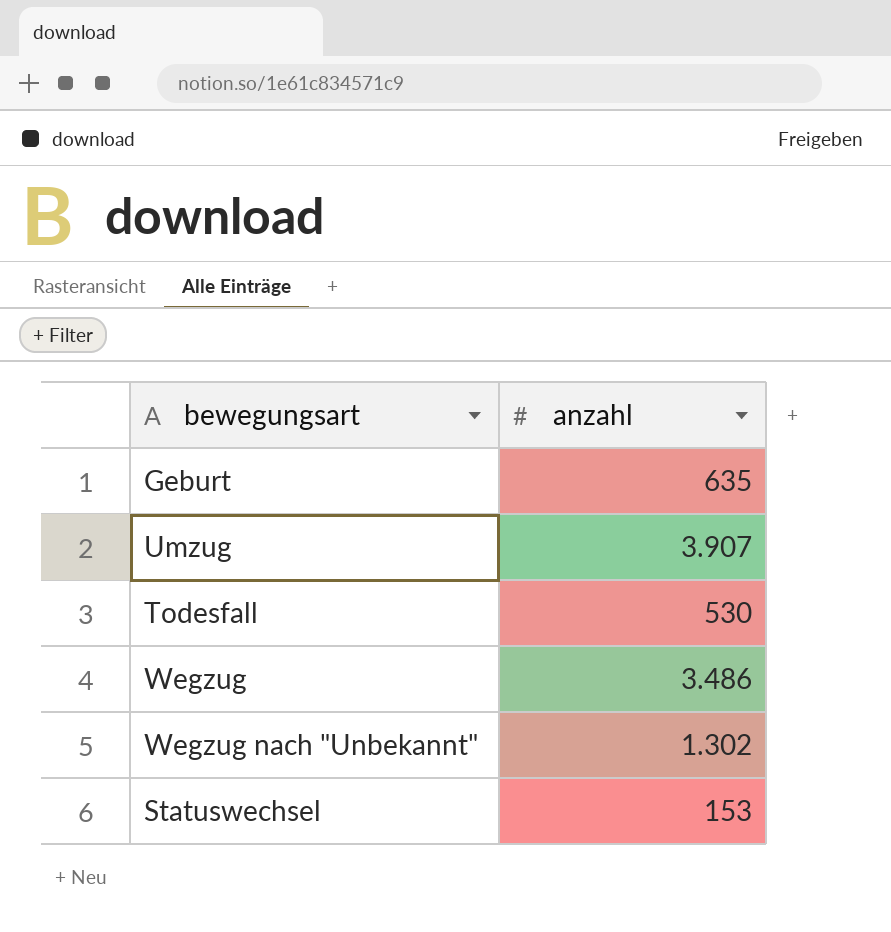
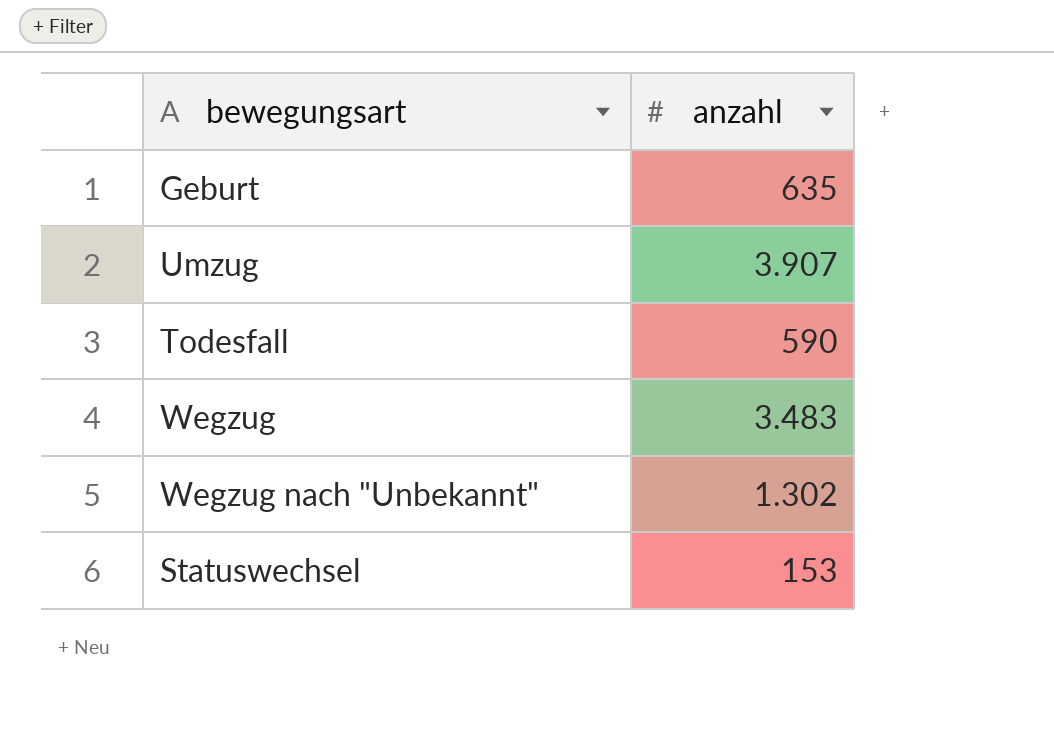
Todesfall | anzahl: 530 -> 590
Wegzug | anzahl: 3.486 -> 3.483

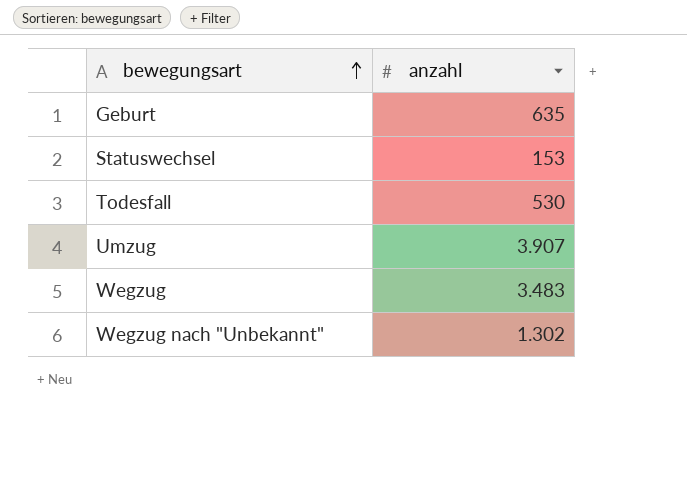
row order: none -> bewegungsart ascending
Todesfall | anzahl: 590 -> 530

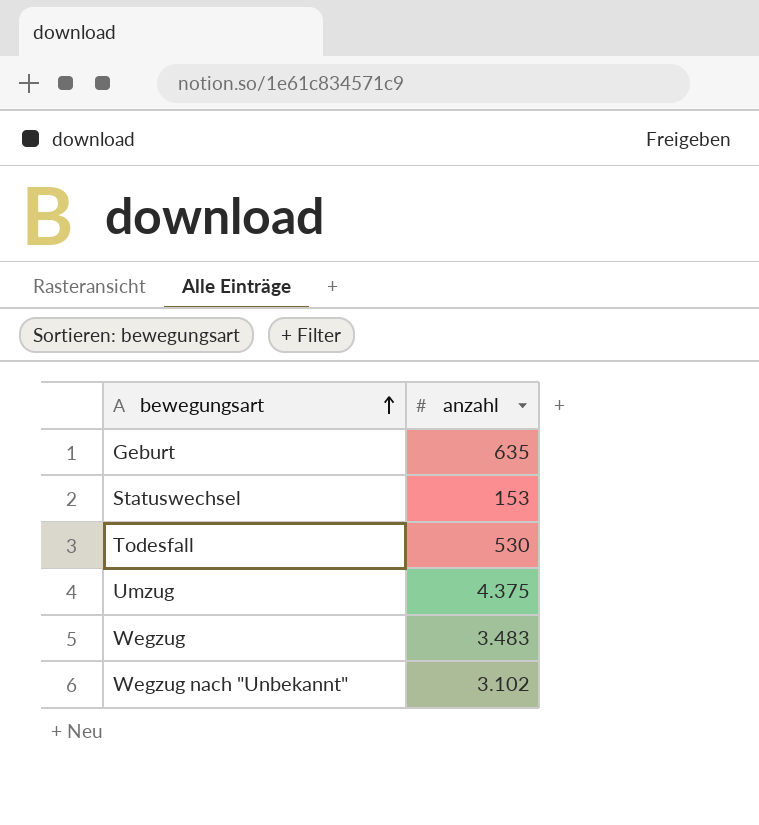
Umzug | anzahl: 3.907 -> 4.375
Wegzug nach "Unbekannt" | anzahl: 1.302 -> 3.102

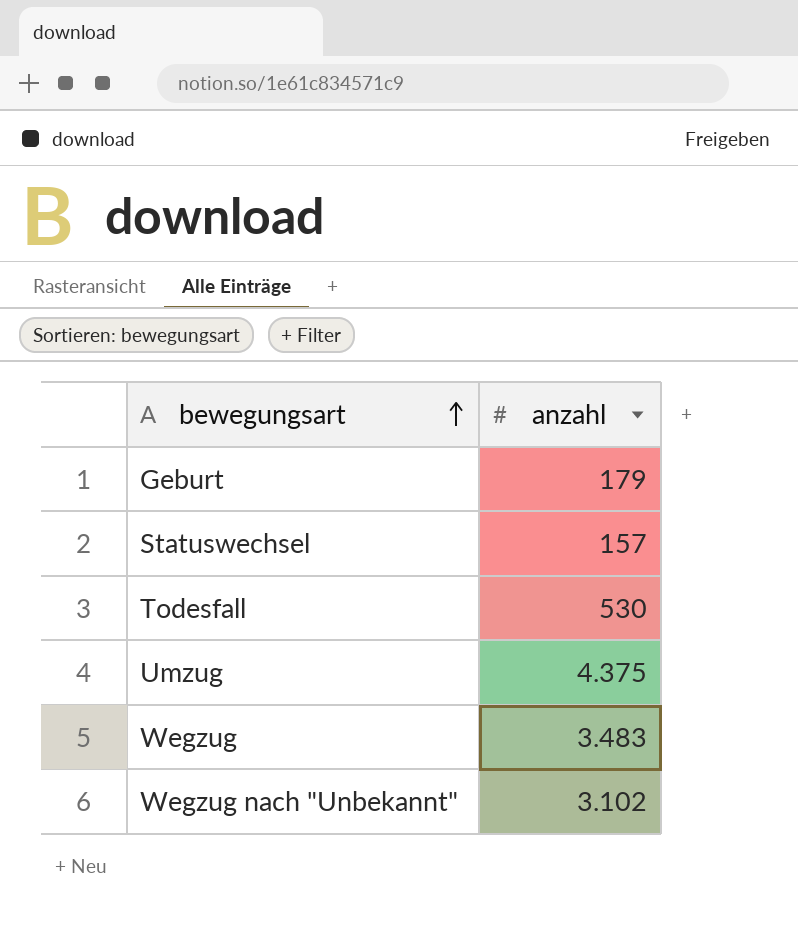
Geburt | anzahl: 635 -> 179
Statuswechsel | anzahl: 153 -> 157

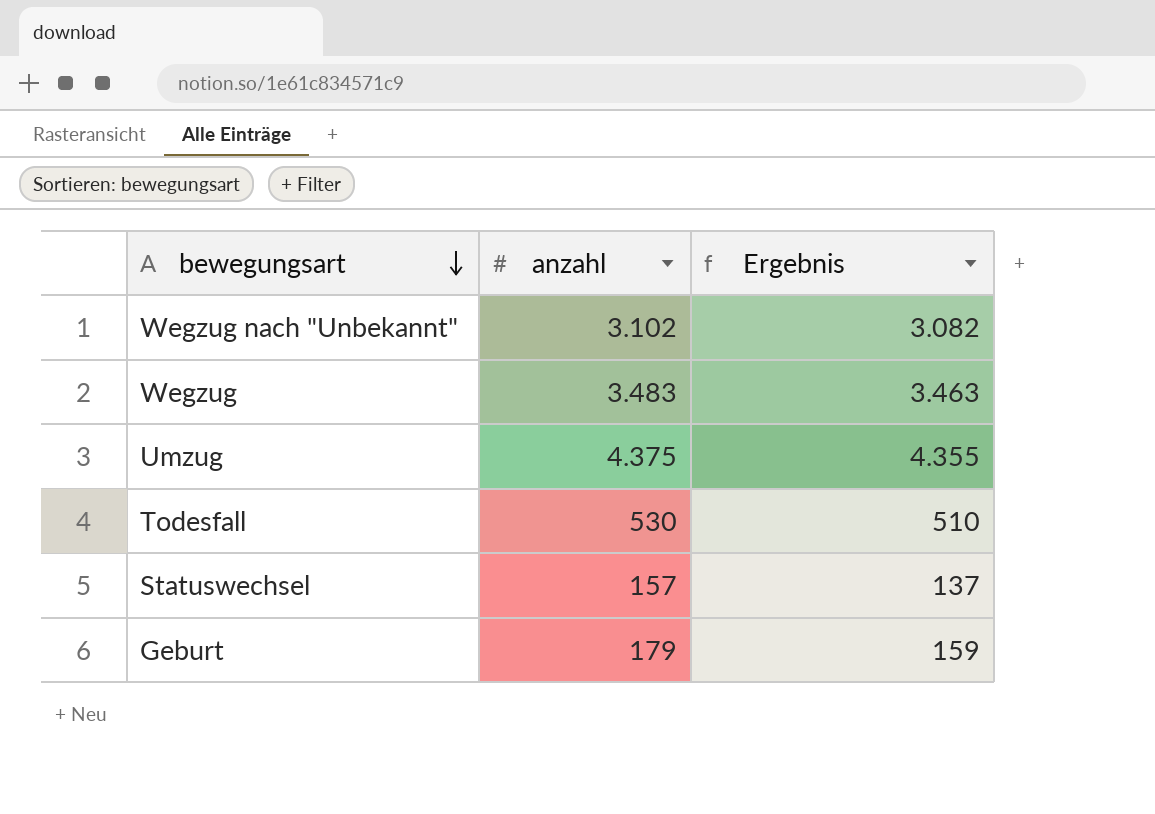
row order: bewegungsart ascending -> bewegungsart descending
column Ergebnis | formula: none -> [anzahl] - 20

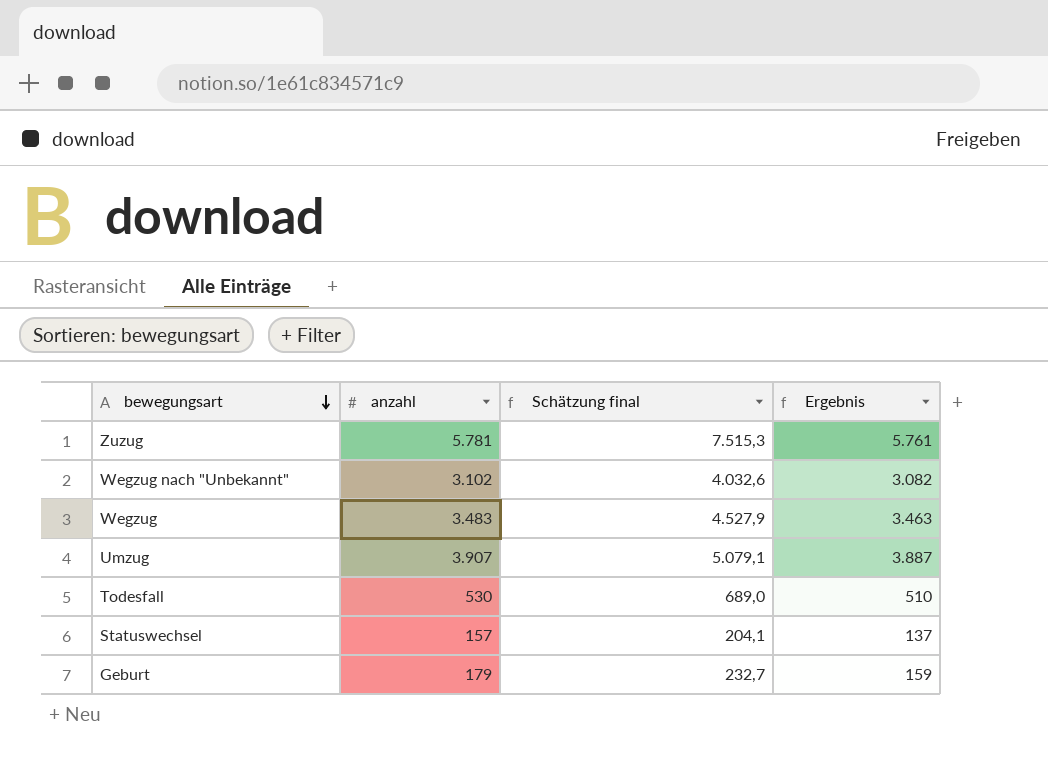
column Schätzung final | formula: none -> [anzahl] * 1,3
row Zuzug: none -> 5.781 | 7.515,3 | 5.761
Umzug | anzahl: 4.375 -> 3.907
Umzug | Ergebnis: 4.355 -> 3.887

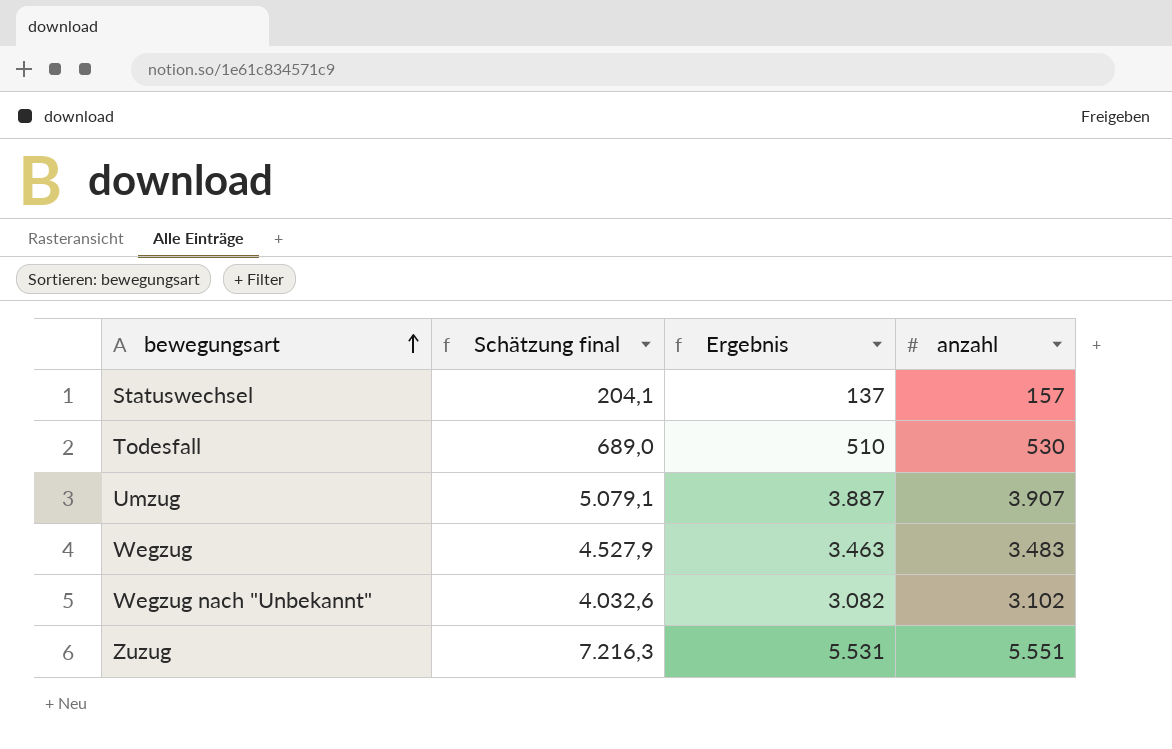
row order: bewegungsart descending -> bewegungsart ascending
column anzahl | position: 2 -> 4
row Geburt: 179 | 232,7 | 159 -> none
Zuzug | Schätzung final: 7.515,3 -> 7.216,3
Zuzug | Ergebnis: 5.761 -> 5.531
Zuzug | anzahl: 5.781 -> 5.551

